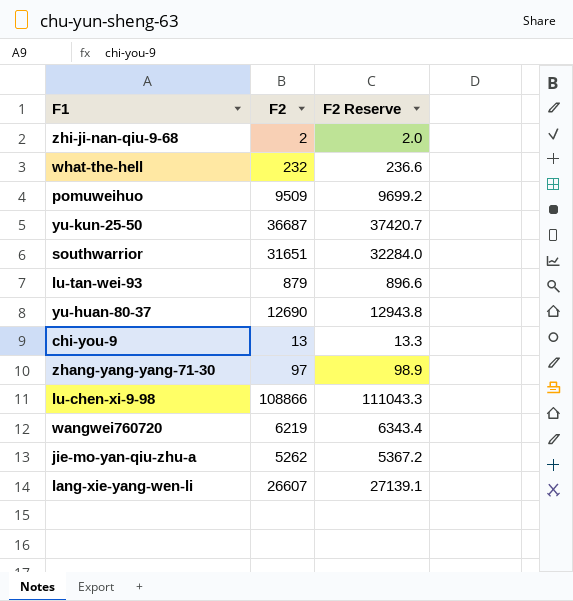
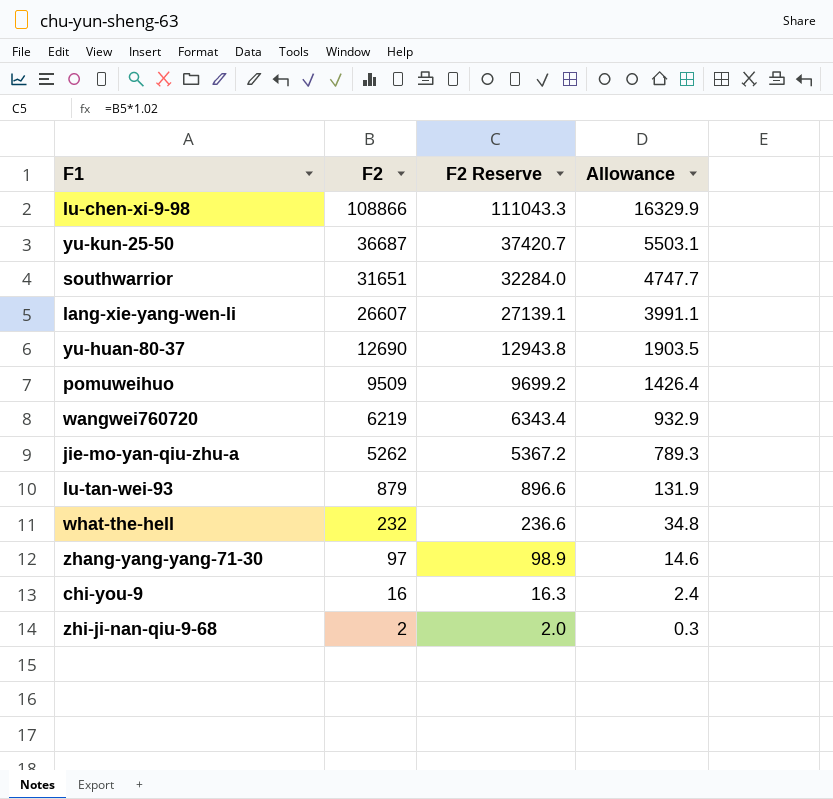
row order: none -> F2 descending
column Allowance | formula: none -> [F2] * 0.15
chi-you-9 | F2: 13 -> 16
chi-you-9 | F2 Reserve: 13.3 -> 16.3

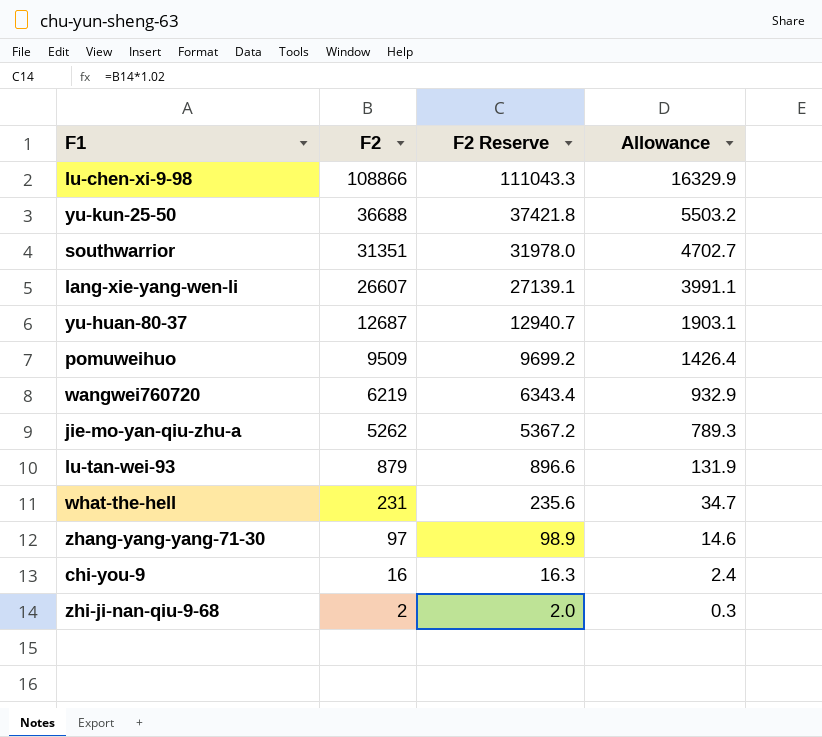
yu-kun-25-50 | F2: 36687 -> 36688
yu-kun-25-50 | F2 Reserve: 37420.7 -> 37421.8
yu-kun-25-50 | Allowance: 5503.1 -> 5503.2
southwarrior | F2: 31651 -> 31351
southwarrior | F2 Reserve: 32284.0 -> 31978.0
southwarrior | Allowance: 4747.7 -> 4702.7
yu-huan-80-37 | F2: 12690 -> 12687
yu-huan-80-37 | F2 Reserve: 12943.8 -> 12940.7
yu-huan-80-37 | Allowance: 1903.5 -> 1903.1
what-the-hell | F2: 232 -> 231
what-the-hell | F2 Reserve: 236.6 -> 235.6
what-the-hell | Allowance: 34.8 -> 34.7

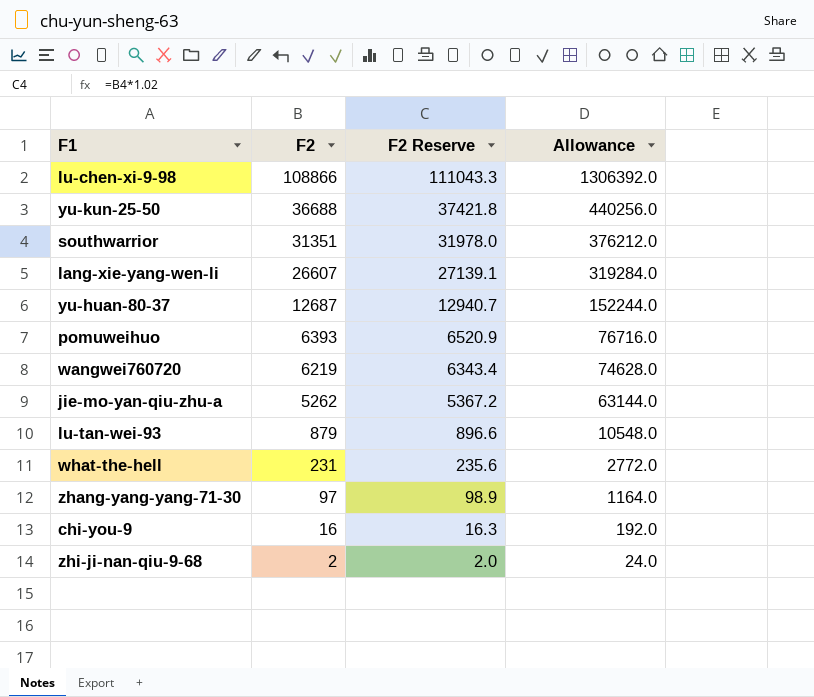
column Allowance | formula: [F2] * 0.15 -> [F2] * 12
pomuweihuo | F2: 9509 -> 6393
pomuweihuo | F2 Reserve: 9699.2 -> 6520.9

